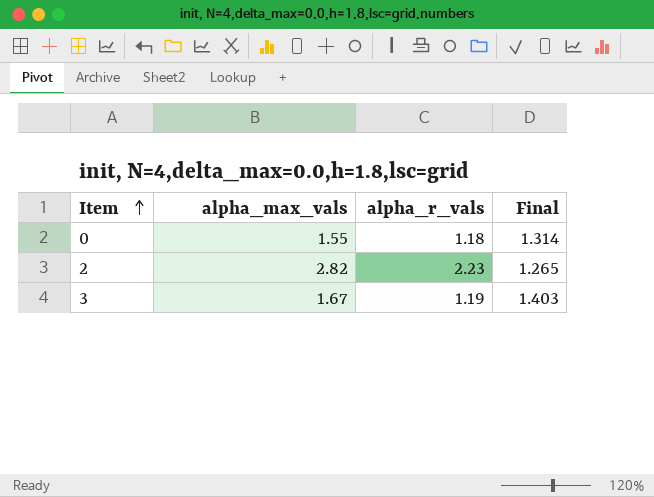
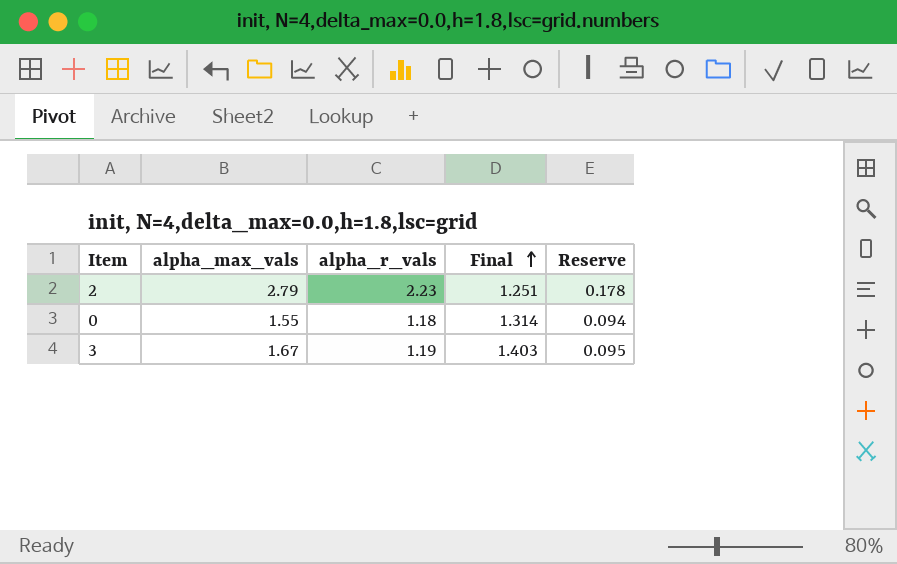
row order: Item ascending -> Final ascending
column Reserve | formula: none -> [alpha_r_vals] * 0.08
2 | alpha_max_vals: 2.82 -> 2.79
2 | Final: 1.265 -> 1.251

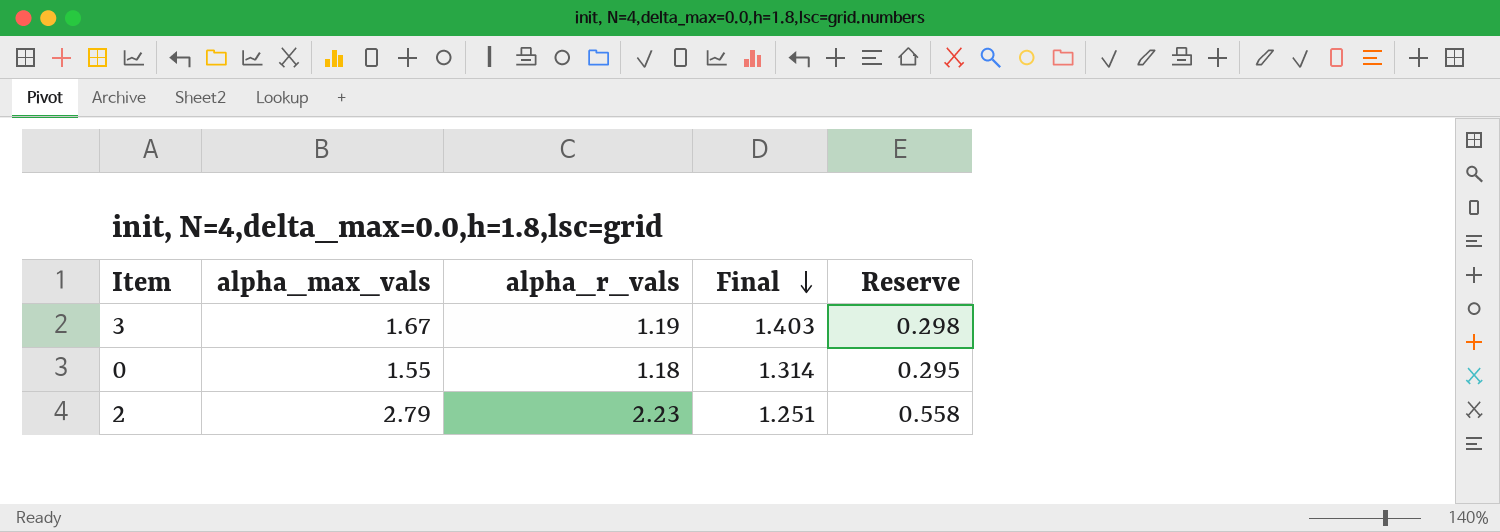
row order: Final ascending -> Final descending
column Reserve | formula: [alpha_r_vals] * 0.08 -> [alpha_r_vals] * 0.25

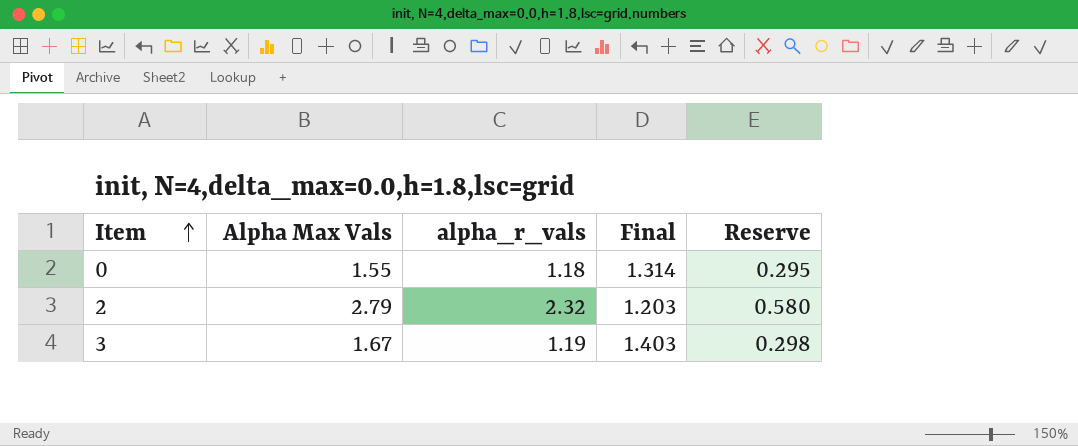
row order: Final descending -> Item ascending
column name: alpha_max_vals -> Alpha Max Vals
2 | alpha_r_vals: 2.23 -> 2.32
2 | Final: 1.251 -> 1.203
2 | Reserve: 0.558 -> 0.580

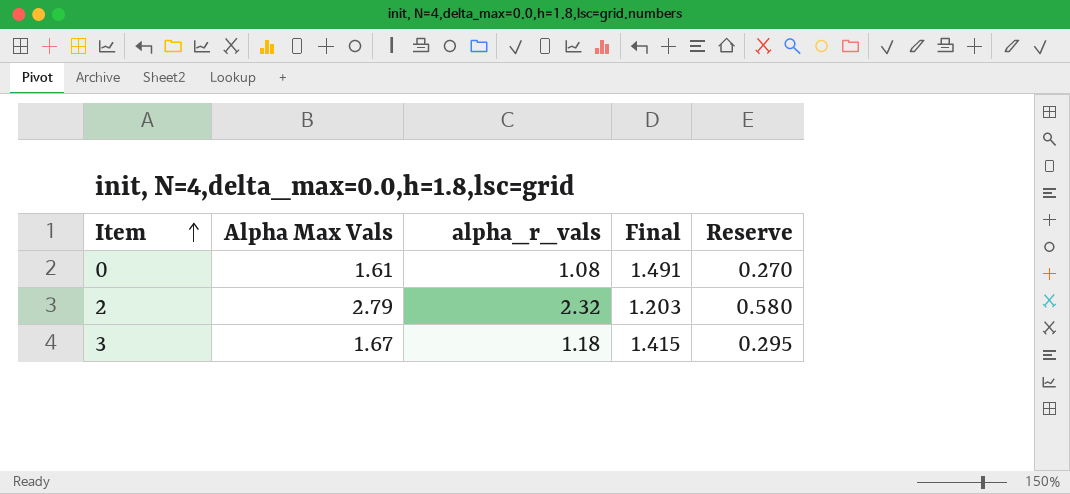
0 | Alpha Max Vals: 1.55 -> 1.61
0 | alpha_r_vals: 1.18 -> 1.08
0 | Final: 1.314 -> 1.491
0 | Reserve: 0.295 -> 0.270
3 | alpha_r_vals: 1.19 -> 1.18
3 | Final: 1.403 -> 1.415
3 | Reserve: 0.298 -> 0.295

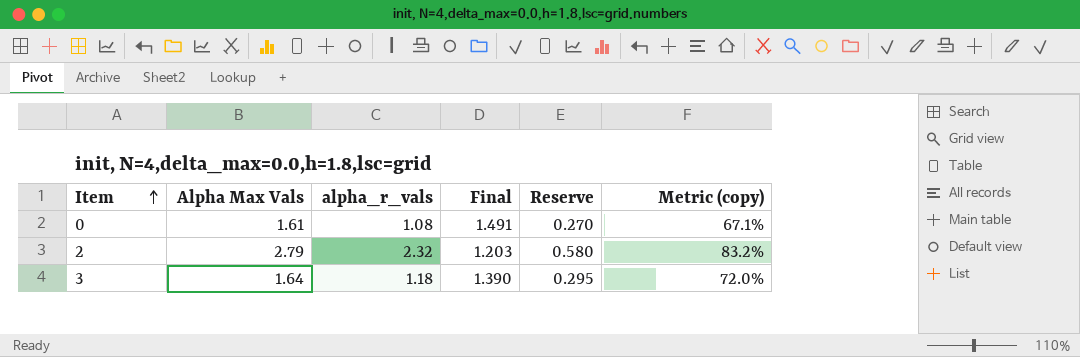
column Metric (copy) | formula: none -> [alpha_r_vals] / [Alpha Max Vals]
3 | Alpha Max Vals: 1.67 -> 1.64
3 | Final: 1.415 -> 1.390

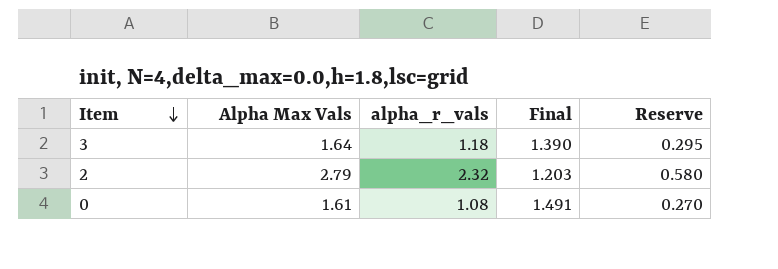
row order: Item ascending -> Item descending
column Metric (copy) | formula: [alpha_r_vals] / [Alpha Max Vals] -> none

